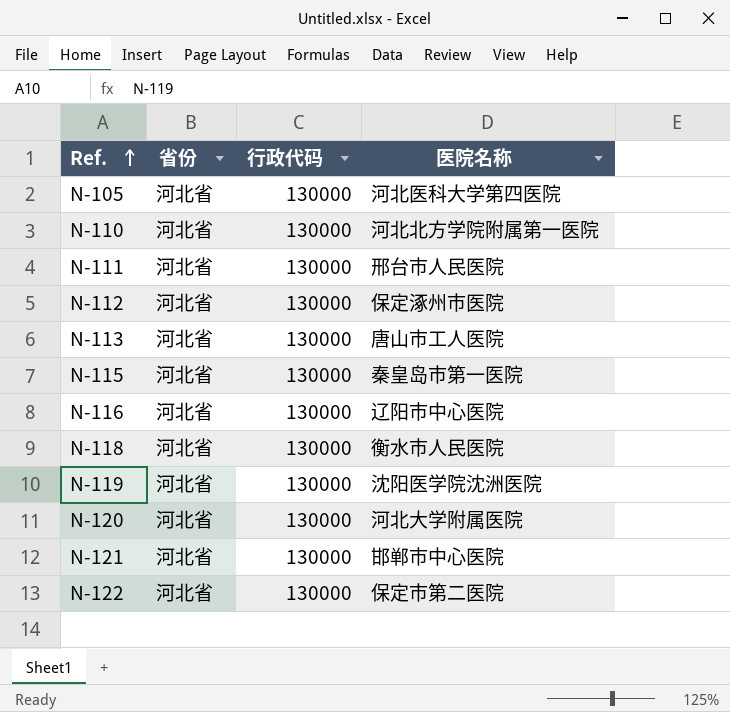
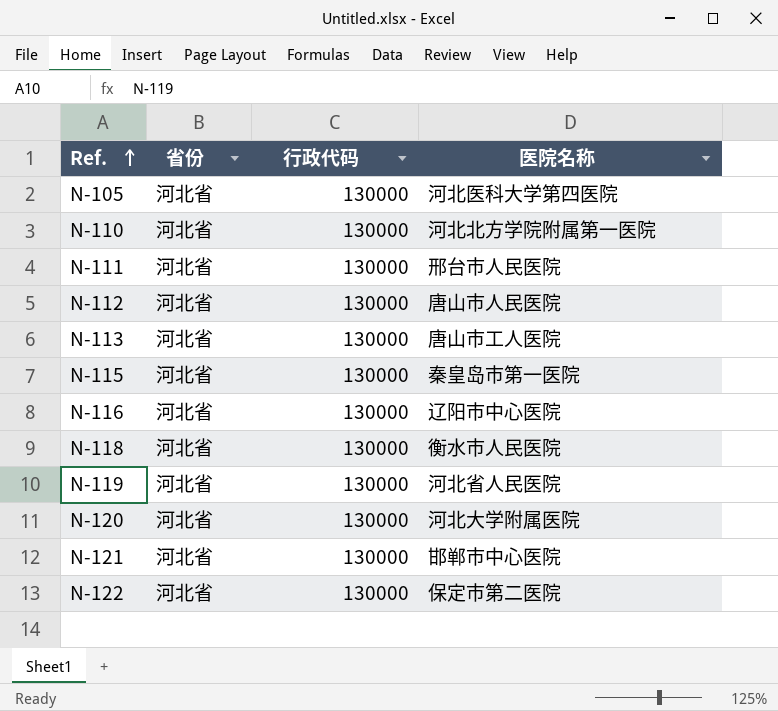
N-112 | 医院名称: 保定涿州市医院 -> 唐山市人民医院
N-119 | 医院名称: 沈阳医学院沈洲医院 -> 河北省人民医院

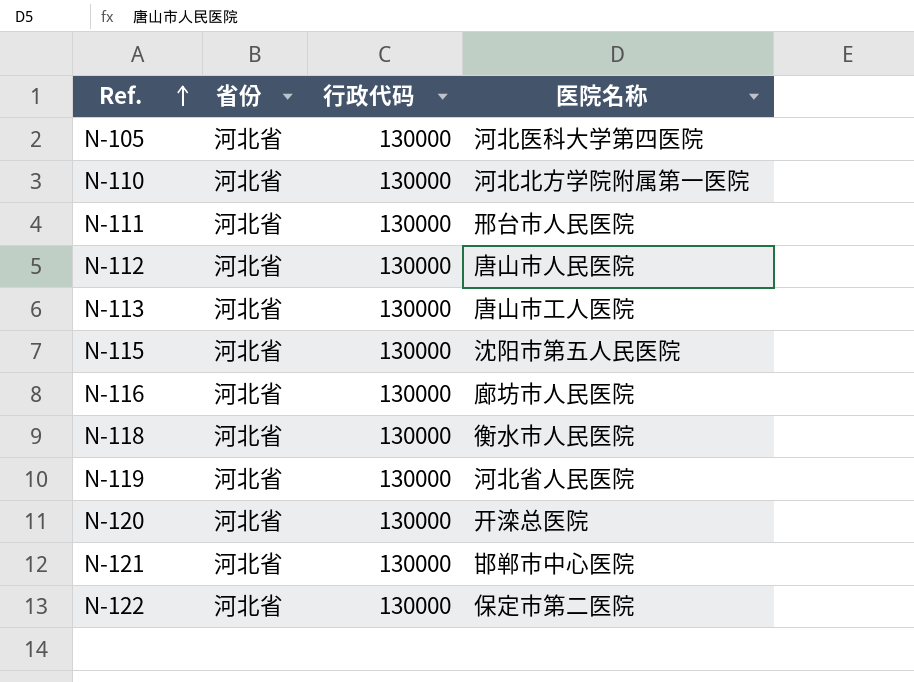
N-115 | 医院名称: 秦皇岛市第一医院 -> 沈阳市第五人民医院
N-116 | 医院名称: 辽阳市中心医院 -> 廊坊市人民医院
N-120 | 医院名称: 河北大学附属医院 -> 开滦总医院

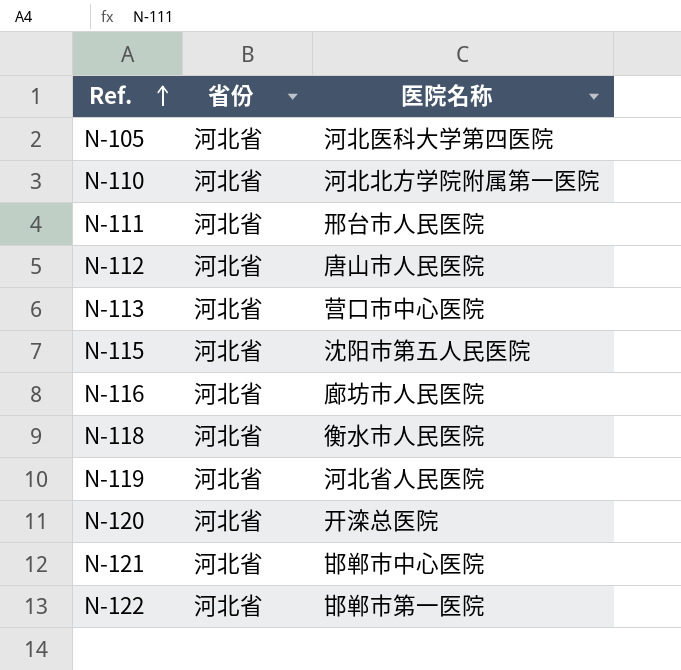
column 行政代码 | position: 3 -> none
N-113 | 医院名称: 唐山市工人医院 -> 营口市中心医院
N-122 | 医院名称: 保定市第二医院 -> 邯郸市第一医院

